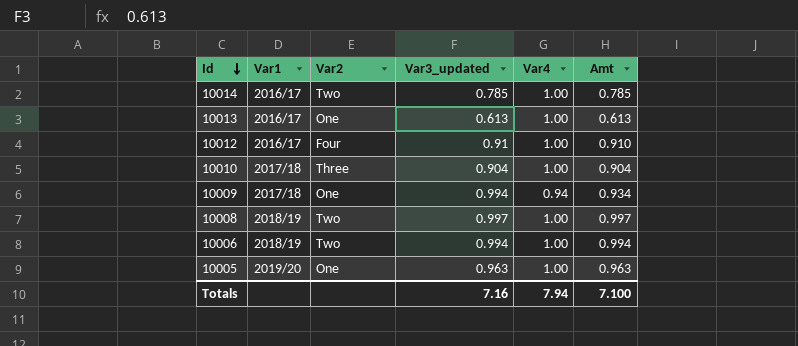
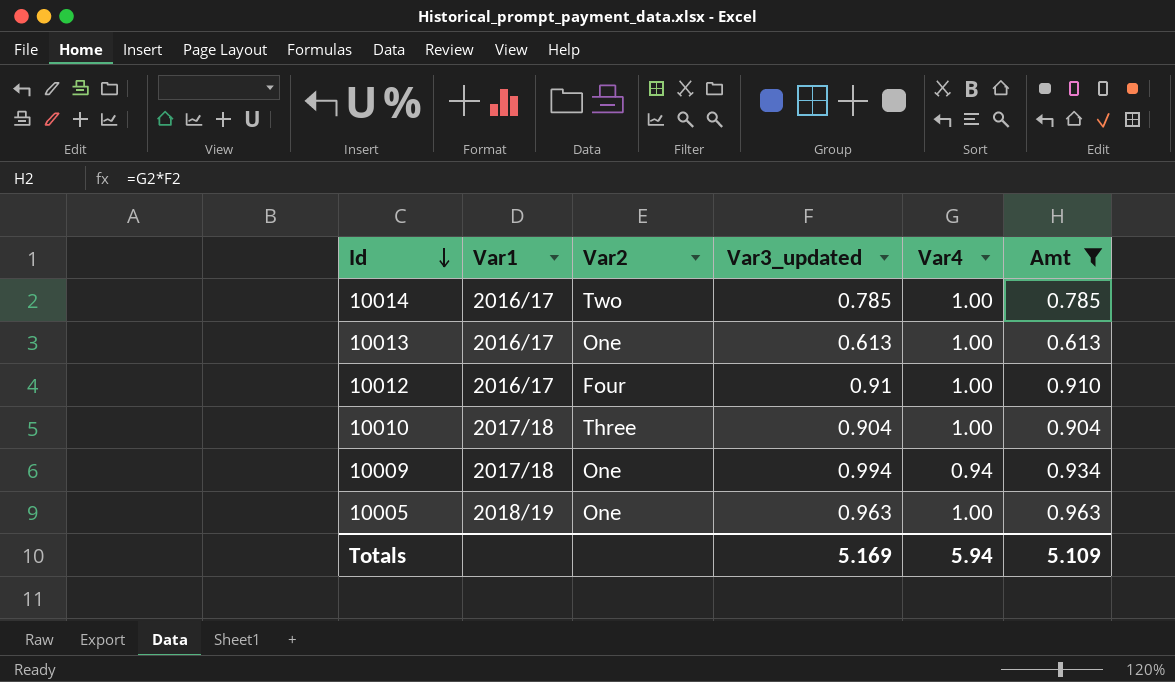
filter: none -> Amt <= 0.963
10005 | Var1: 2019/20 -> 2018/19
Totals | Var3_updated: 7.16 -> 5.169
Totals | Var4: 7.94 -> 5.94
Totals | Amt: 7.100 -> 5.109

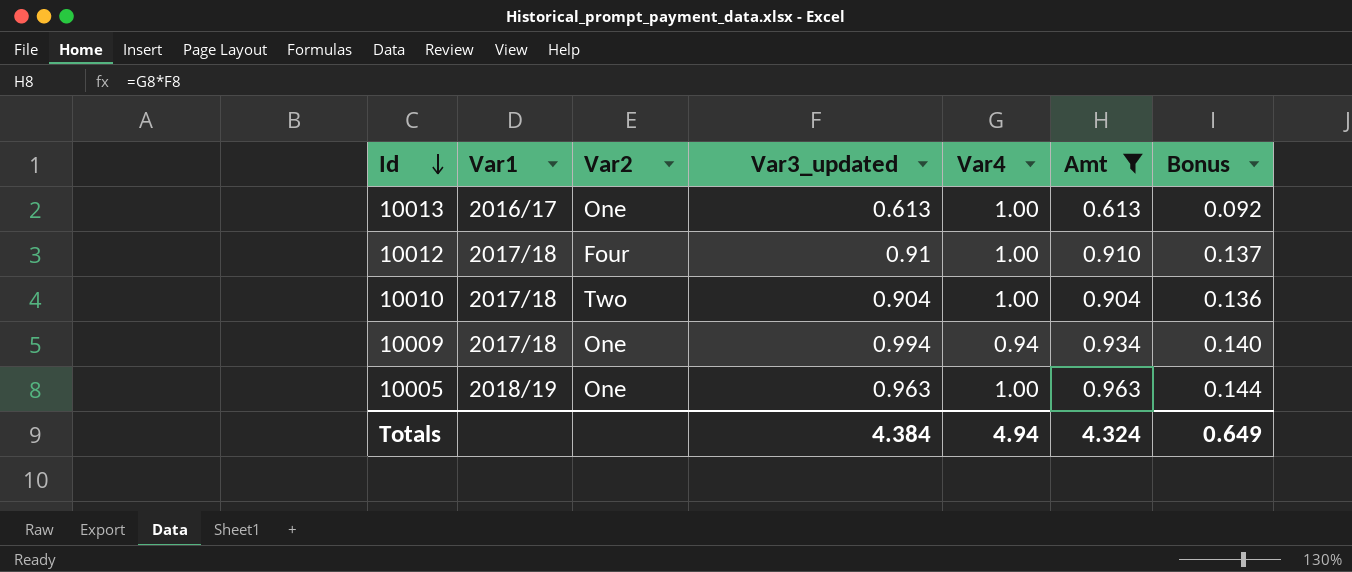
column Bonus | formula: none -> [Amt] * 0.15
row 10014: 2016/17 | Two | 0.785 | 1.00 | 0.785 -> none
10012 | Var1: 2016/17 -> 2017/18
10010 | Var2: Three -> Two
Totals | Var3_updated: 5.169 -> 4.384
Totals | Var4: 5.94 -> 4.94
Totals | Amt: 5.109 -> 4.324

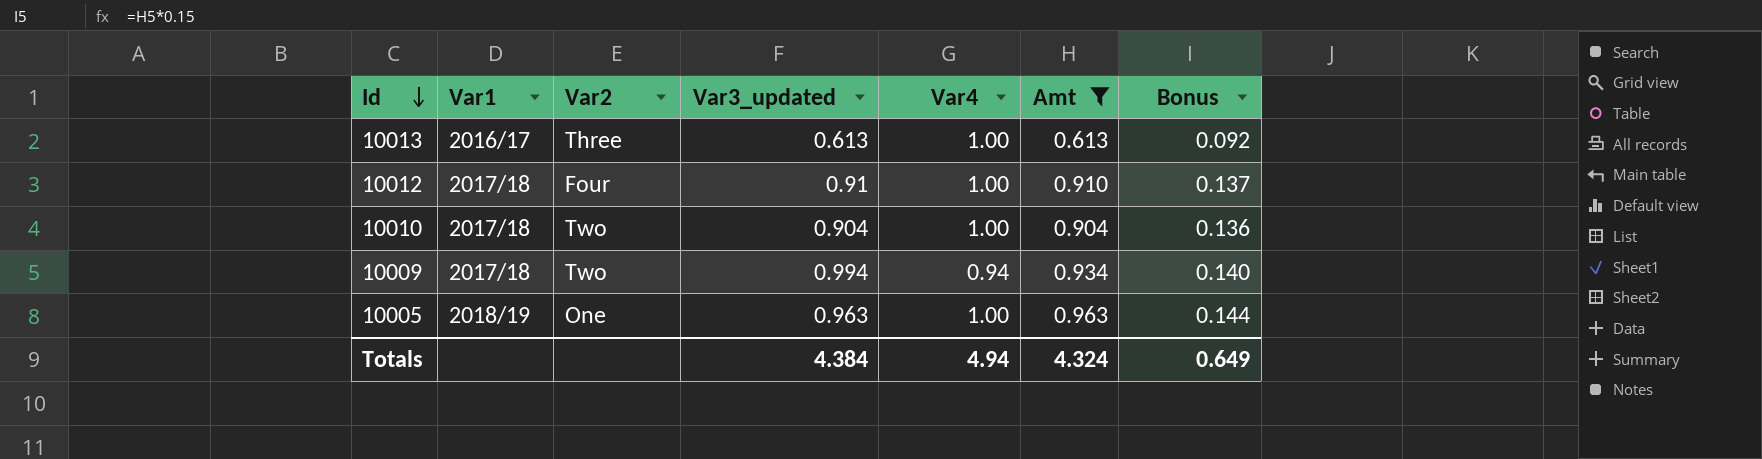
10013 | Var2: One -> Three
10009 | Var2: One -> Two

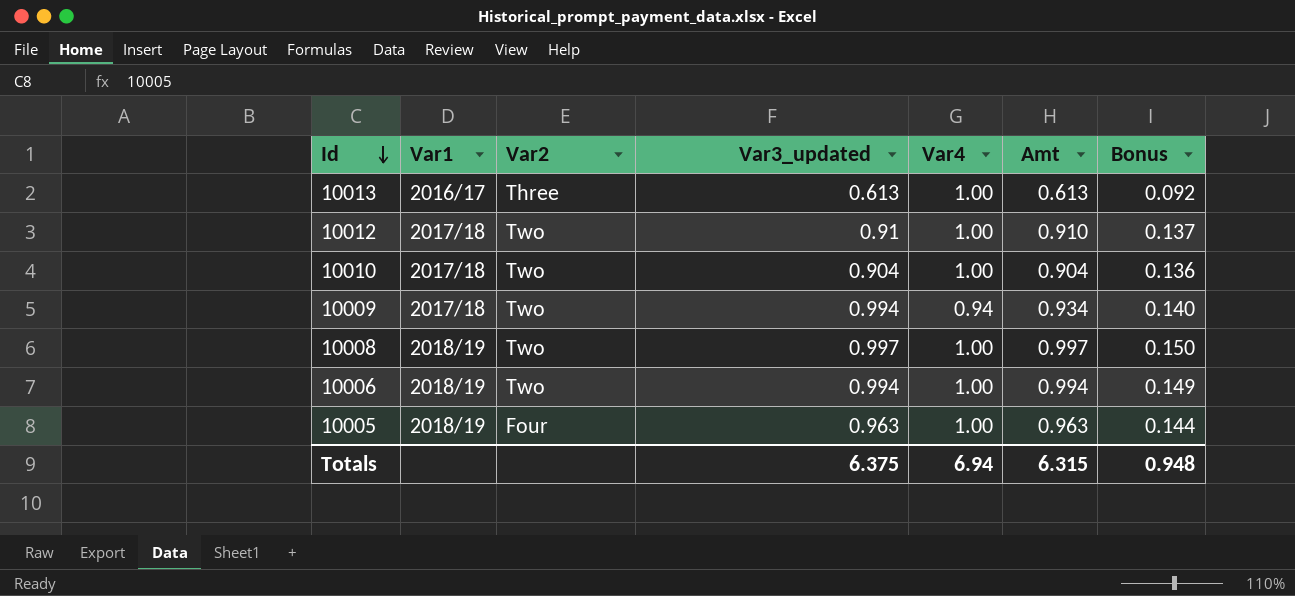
filter: Amt <= 0.963 -> none
10012 | Var2: Four -> Two
10005 | Var2: One -> Four
Totals | Var3_updated: 4.384 -> 6.375
Totals | Var4: 4.94 -> 6.94
Totals | Amt: 4.324 -> 6.315
Totals | Bonus: 0.649 -> 0.948

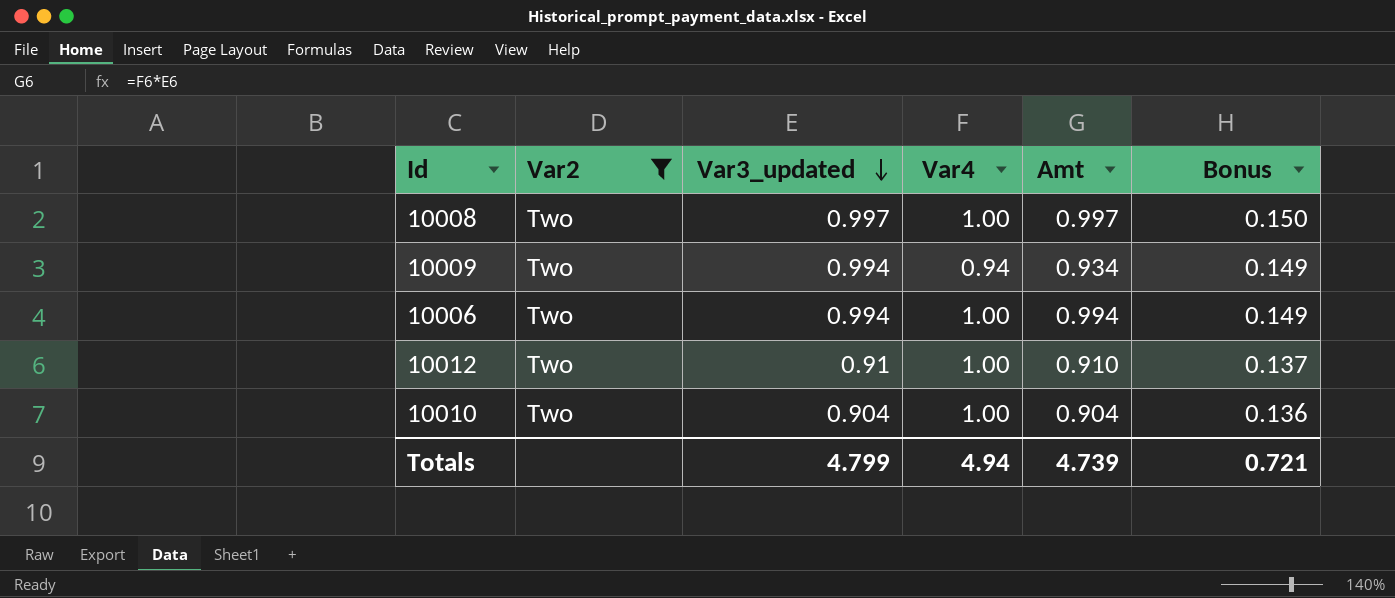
filter: none -> Var2 = Two
row order: Id descending -> Var3_updated descending
column Var1 | position: 2 -> none
column Bonus | formula: [Amt] * 0.15 -> [Var3_updated] * 0.15
Totals | Var3_updated: 6.375 -> 4.799
Totals | Var4: 6.94 -> 4.94
Totals | Amt: 6.315 -> 4.739
Totals | Bonus: 0.948 -> 0.721

